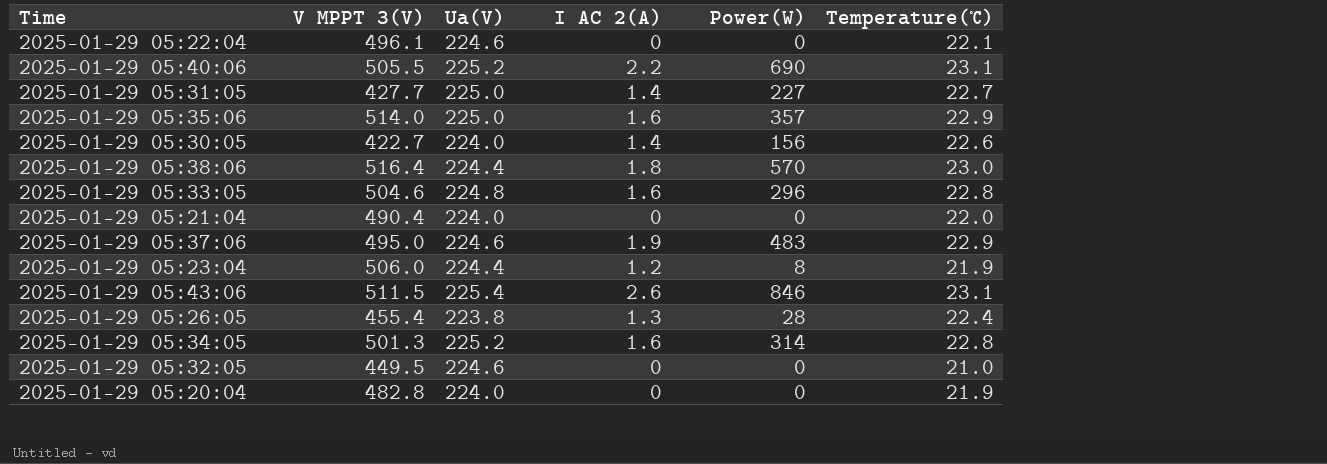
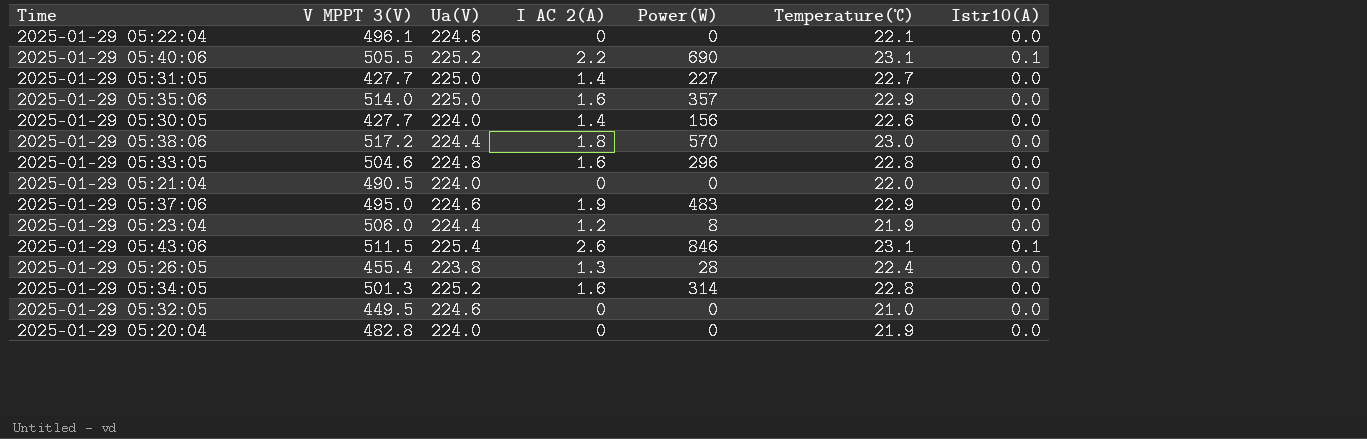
column Istr10(A) | position: none -> 7
2025-01-29 05:30:05 | V MPPT 3(V): 422.7 -> 427.7
2025-01-29 05:38:06 | V MPPT 3(V): 516.4 -> 517.2
2025-01-29 05:21:04 | V MPPT 3(V): 490.4 -> 490.5

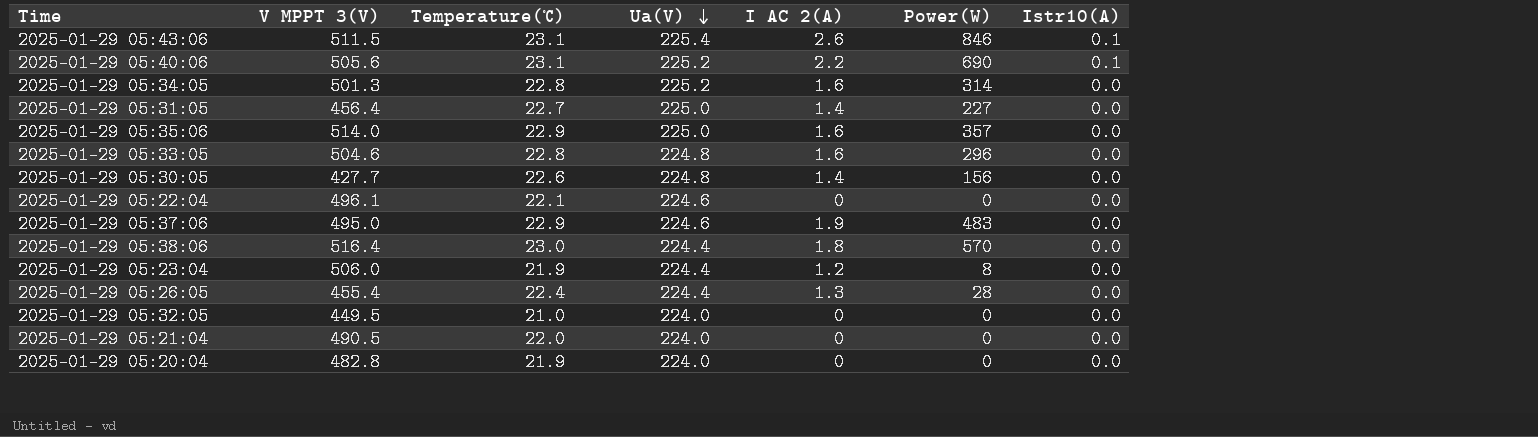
row order: none -> Ua(V) descending
column Temperature(℃) | position: 6 -> 3
2025-01-29 05:40:06 | V MPPT 3(V): 505.5 -> 505.6
2025-01-29 05:31:05 | V MPPT 3(V): 427.7 -> 456.4
2025-01-29 05:30:05 | Ua(V): 224.0 -> 224.8
2025-01-29 05:38:06 | V MPPT 3(V): 517.2 -> 516.4
2025-01-29 05:26:05 | Ua(V): 223.8 -> 224.4
2025-01-29 05:32:05 | Ua(V): 224.6 -> 224.0

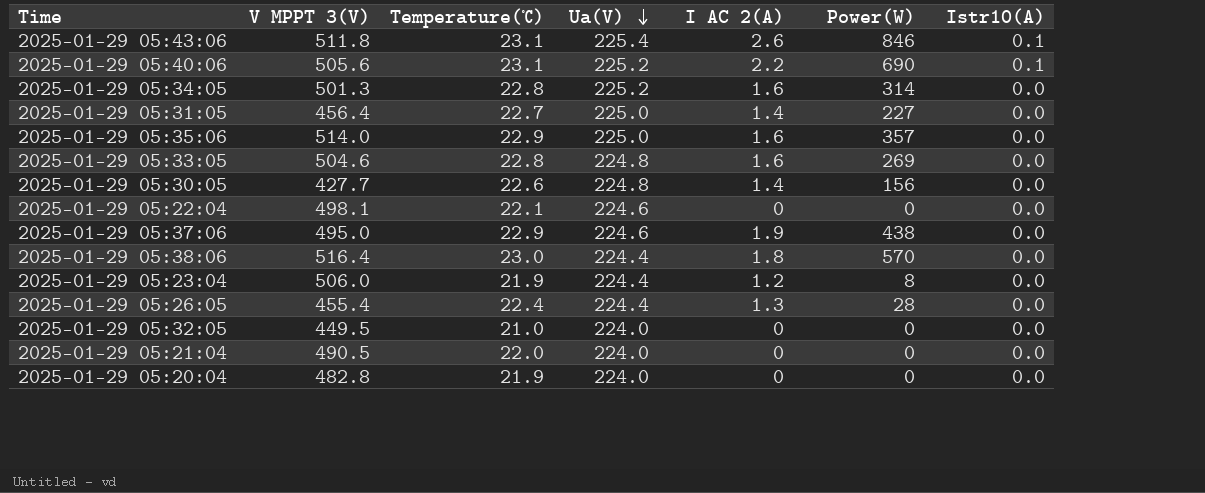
2025-01-29 05:43:06 | V MPPT 3(V): 511.5 -> 511.8
2025-01-29 05:33:05 | Power(W): 296 -> 269
2025-01-29 05:22:04 | V MPPT 3(V): 496.1 -> 498.1
2025-01-29 05:37:06 | Power(W): 483 -> 438

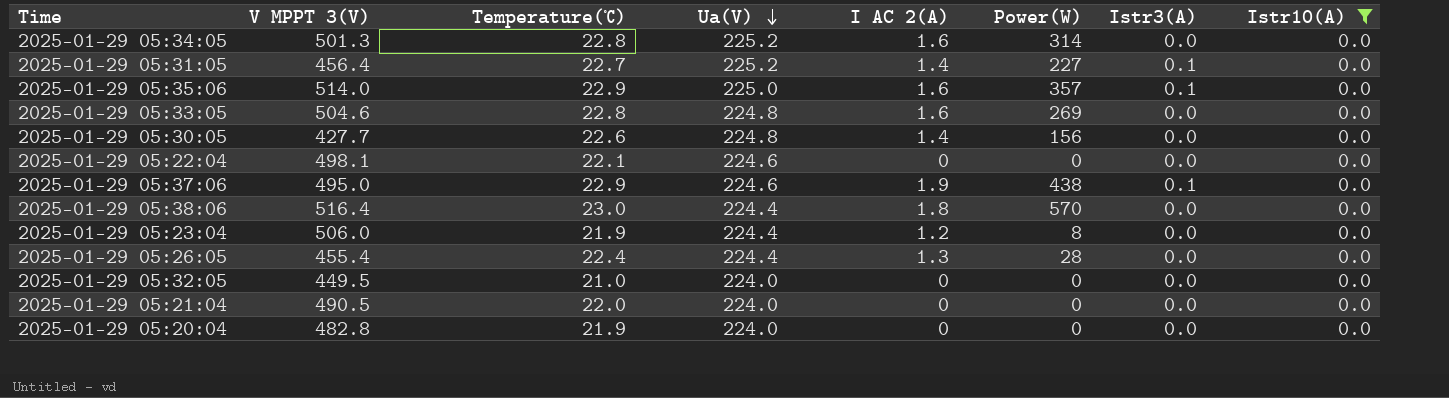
filter: none -> Istr10(A) = 0.0
column Istr3(A) | position: none -> 7
2025-01-29 05:31:05 | Ua(V): 225.0 -> 225.2

